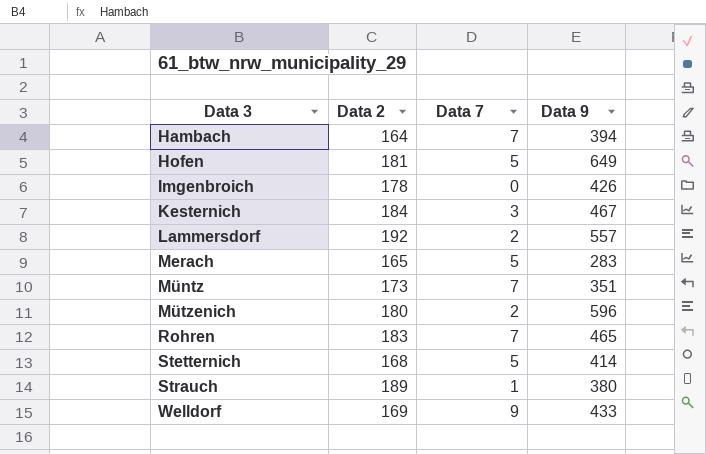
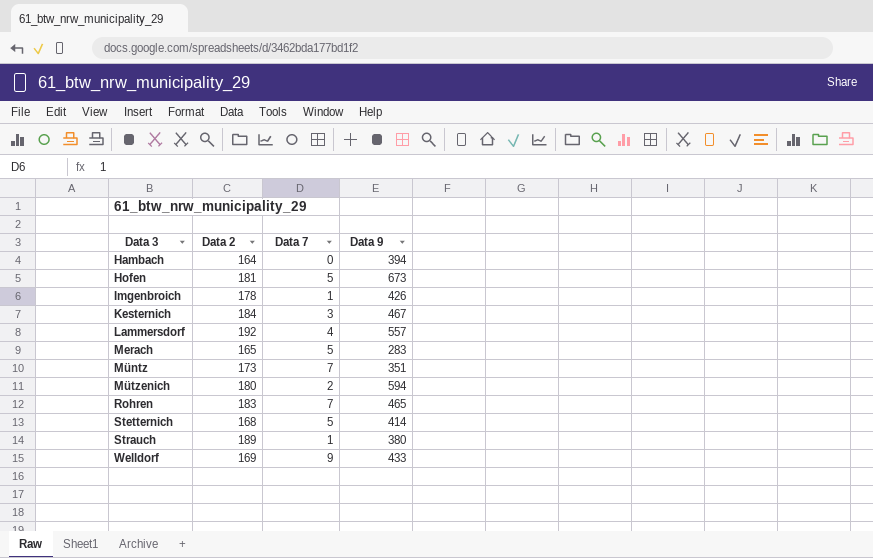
Hambach | Data 7: 7 -> 0
Hofen | Data 9: 649 -> 673
Imgenbroich | Data 7: 0 -> 1
Lammersdorf | Data 7: 2 -> 4
Mützenich | Data 9: 596 -> 594

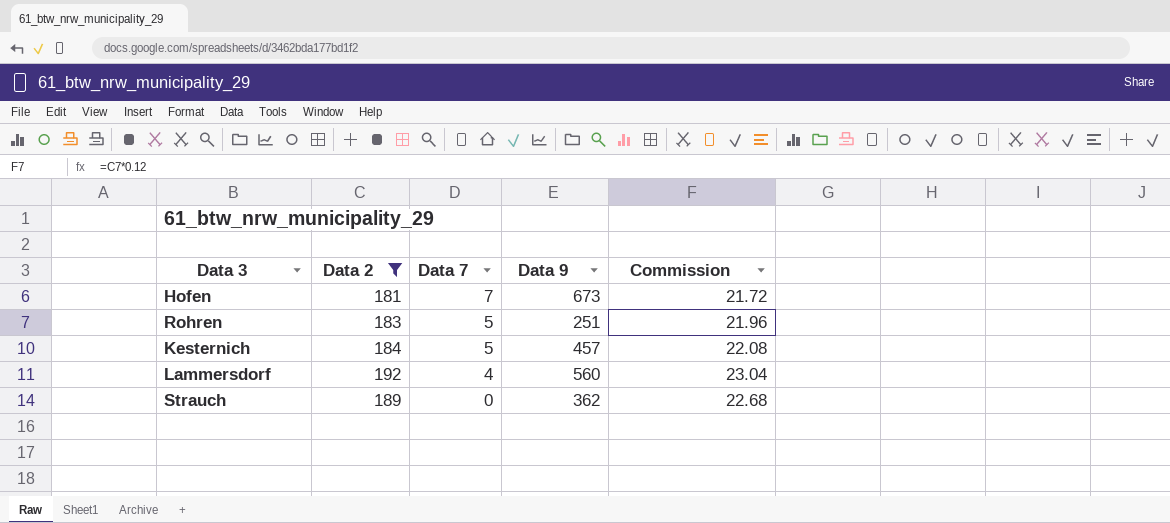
filter: none -> Data 2 >= 181
row order: Data 3 ascending -> Data 7 descending
column Commission | formula: none -> [Data 2] * 0.12
Hofen | Data 7: 5 -> 7
Rohren | Data 7: 7 -> 5
Rohren | Data 9: 465 -> 251
Kesternich | Data 7: 3 -> 5
Kesternich | Data 9: 467 -> 457
Lammersdorf | Data 9: 557 -> 560
Strauch | Data 7: 1 -> 0
Strauch | Data 9: 380 -> 362

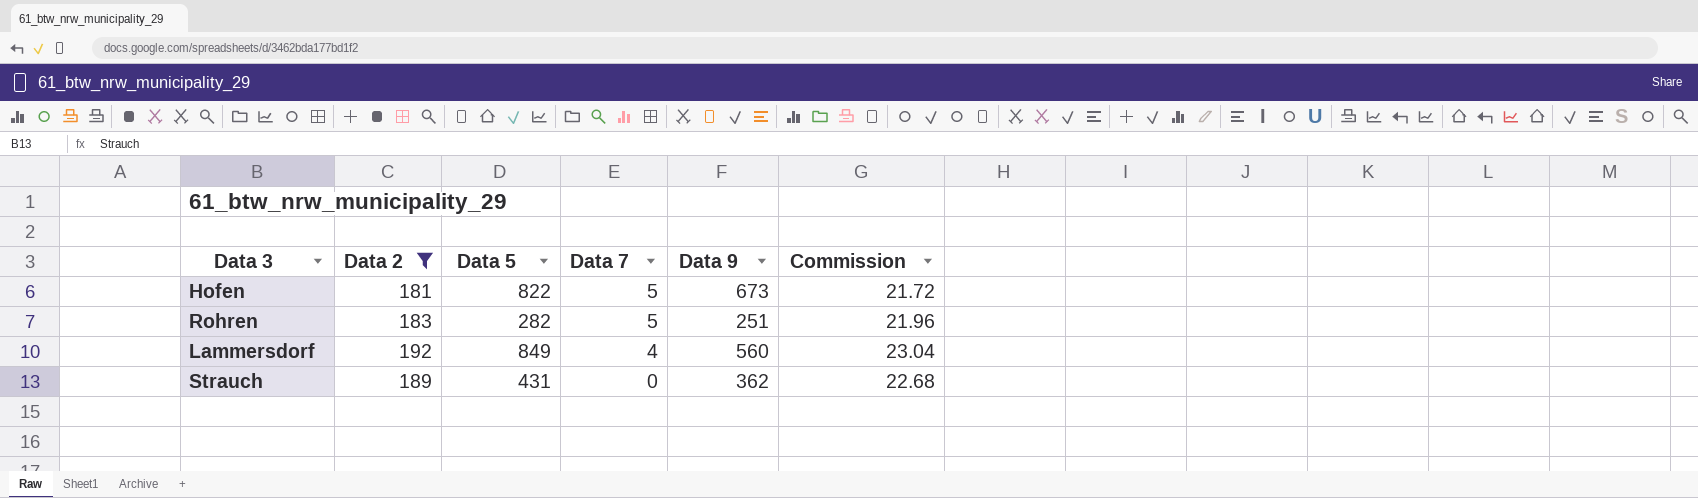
column Data 5 | position: none -> 3
row Kesternich: 184 | 5 | 457 | 22.08 -> none
Hofen | Data 7: 7 -> 5

